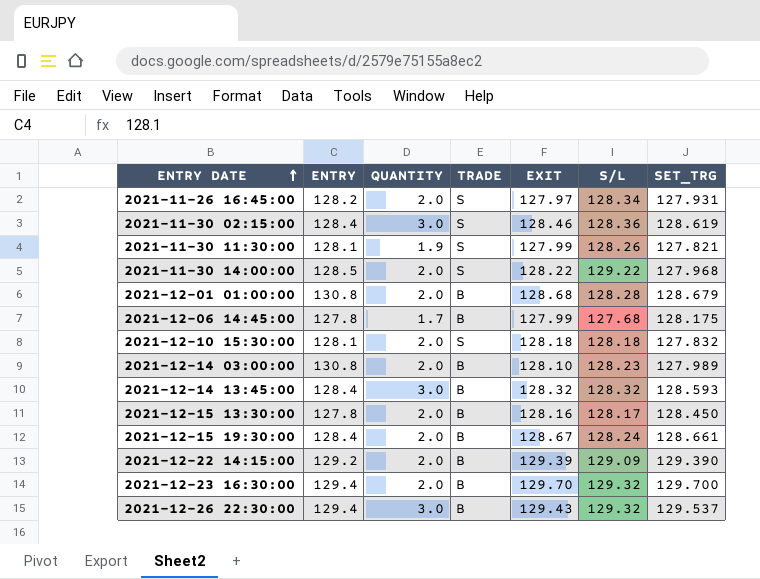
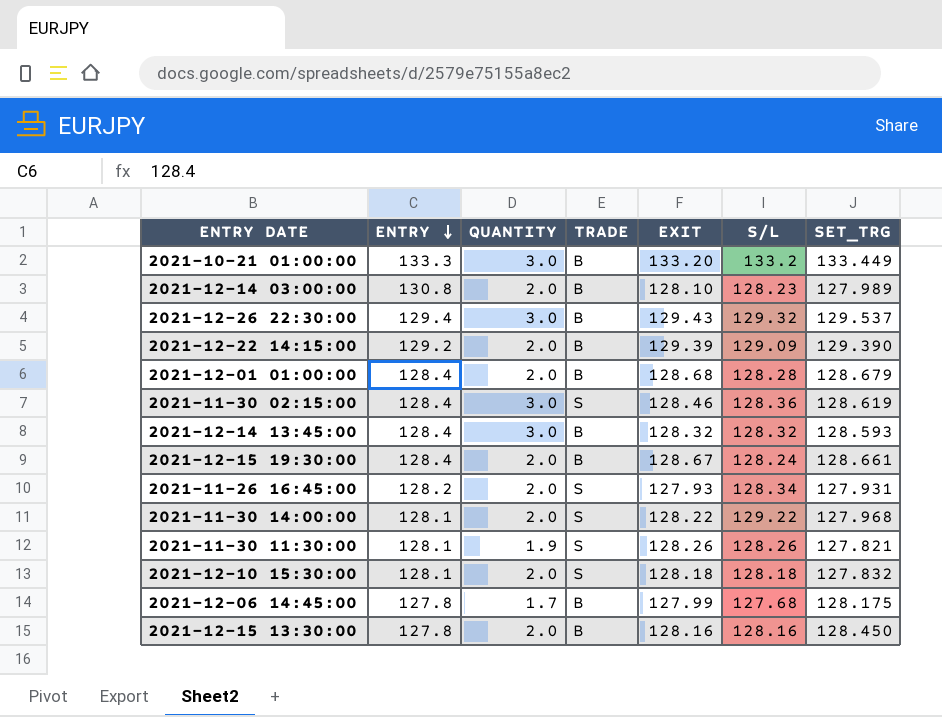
row order: ENTRY DATE ascending -> ENTRY descending
row 2021-12-23 16:30:00: 129.4 | 2.0 | B | 129.70 | 129.32 | 129.700 -> none
row 2021-10-21 01:00:00: none -> 133.3 | 3.0 | B | 133.20 | 133.2 | 133.449
2021-12-01 01:00:00 | ENTRY: 130.8 -> 128.4
2021-11-26 16:45:00 | EXIT: 127.97 -> 127.93
2021-11-30 14:00:00 | ENTRY: 128.5 -> 128.1
2021-11-30 11:30:00 | EXIT: 127.99 -> 128.26
2021-12-15 13:30:00 | S/L: 128.17 -> 128.16

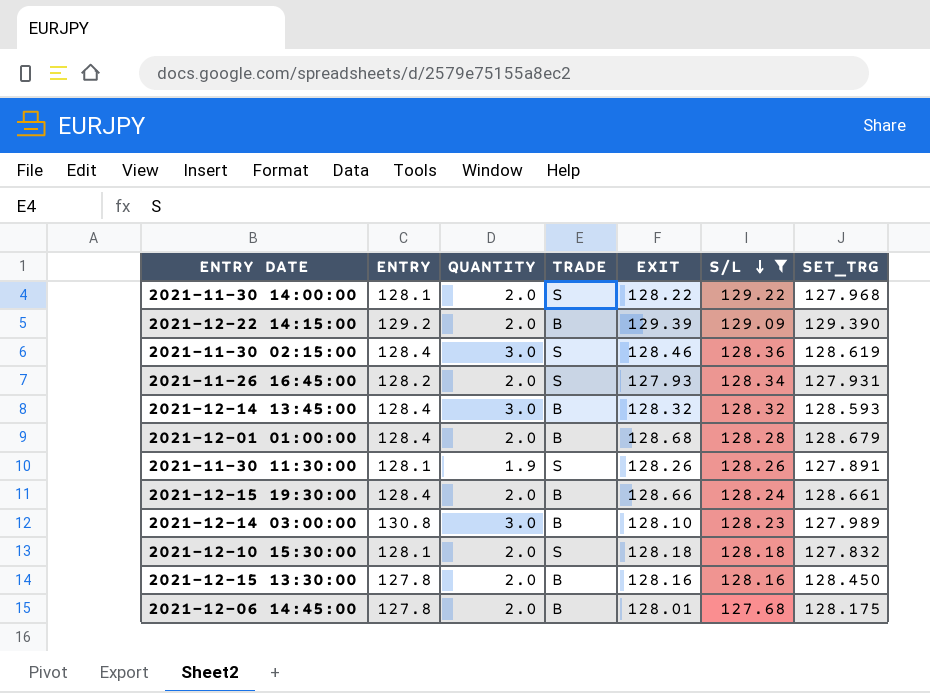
filter: none -> S/L <= 129.22
row order: ENTRY descending -> S/L descending
2021-11-30 11:30:00 | SET_TRG: 127.821 -> 127.891
2021-12-15 19:30:00 | EXIT: 128.67 -> 128.66
2021-12-14 03:00:00 | QUANTITY: 2.0 -> 3.0
2021-12-06 14:45:00 | QUANTITY: 1.7 -> 2.0
2021-12-06 14:45:00 | EXIT: 127.99 -> 128.01

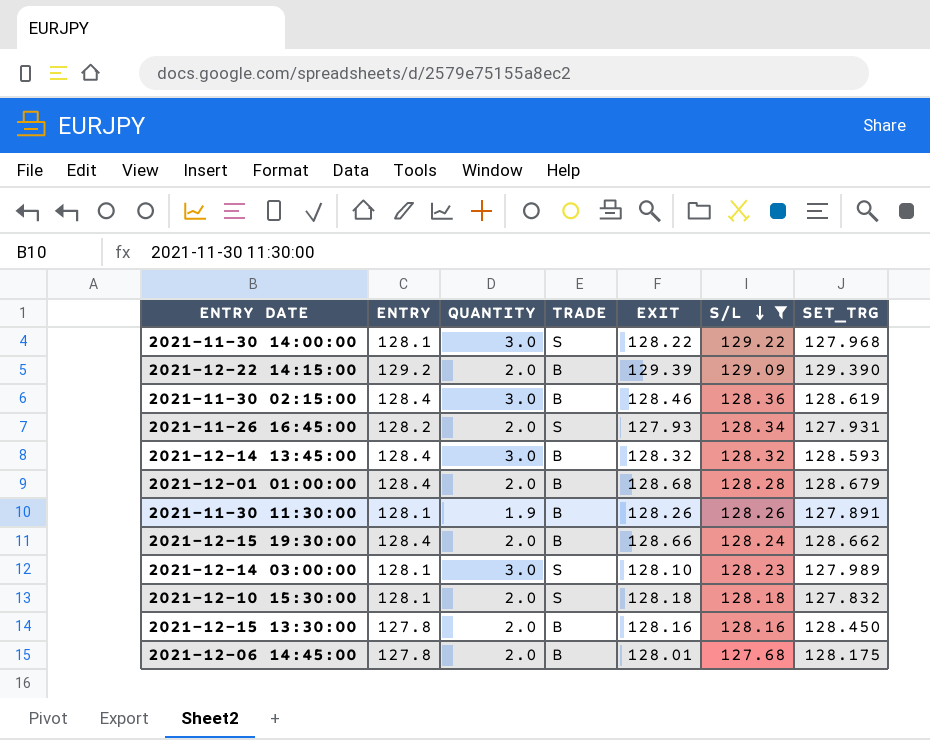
2021-11-30 14:00:00 | QUANTITY: 2.0 -> 3.0
2021-11-30 02:15:00 | TRADE: S -> B
2021-11-30 11:30:00 | TRADE: S -> B
2021-12-15 19:30:00 | SET_TRG: 128.661 -> 128.662
2021-12-14 03:00:00 | ENTRY: 130.8 -> 128.1
2021-12-14 03:00:00 | TRADE: B -> S

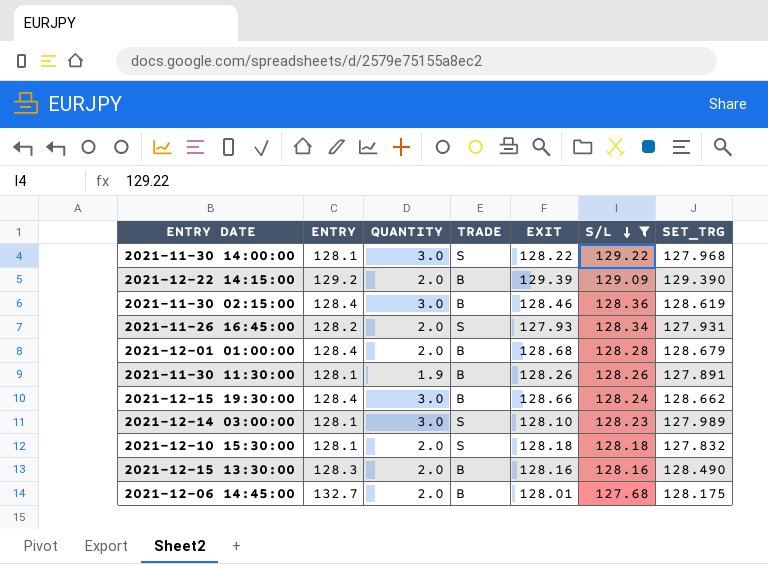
row 2021-12-14 13:45:00: 128.4 | 3.0 | B | 128.32 | 128.32 | 128.593 -> none
2021-12-15 19:30:00 | QUANTITY: 2.0 -> 3.0
2021-12-15 13:30:00 | ENTRY: 127.8 -> 128.3
2021-12-15 13:30:00 | SET_TRG: 128.450 -> 128.490
2021-12-06 14:45:00 | ENTRY: 127.8 -> 132.7

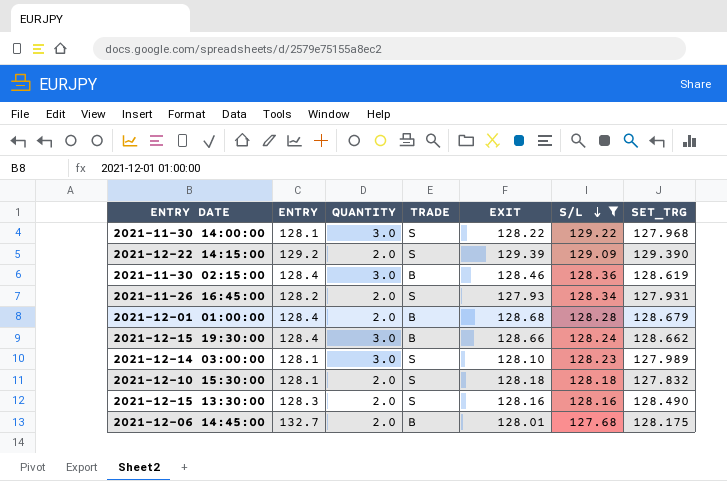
row 2021-11-30 11:30:00: 128.1 | 1.9 | B | 128.26 | 128.26 | 127.891 -> none
2021-12-22 14:15:00 | TRADE: B -> S
2021-12-15 13:30:00 | TRADE: B -> S

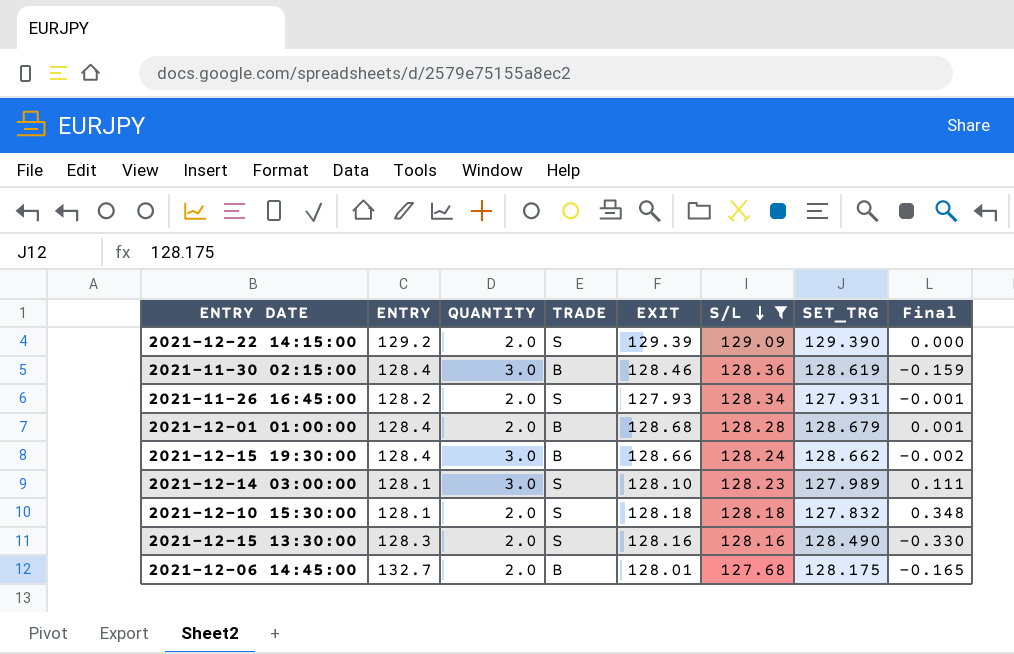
column Final | formula: none -> [EXIT] - [SET_TRG]
row 2021-11-30 14:00:00: 128.1 | 3.0 | S | 128.22 | 129.22 | 127.968 -> none

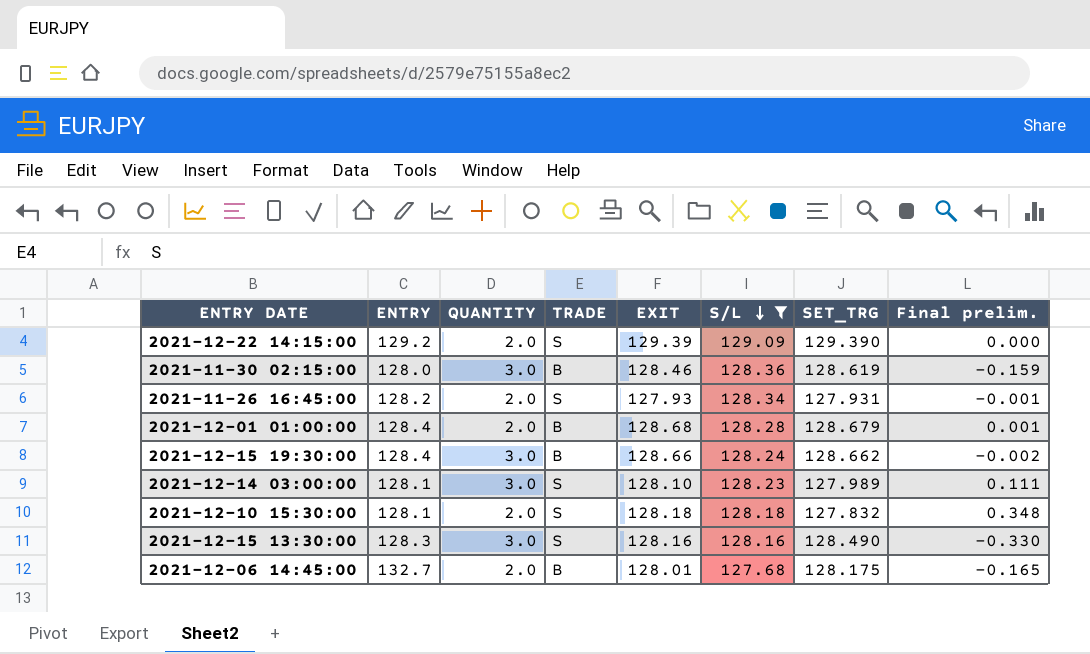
column name: Final -> Final prelim.
2021-11-30 02:15:00 | ENTRY: 128.4 -> 128.0
2021-12-15 13:30:00 | QUANTITY: 2.0 -> 3.0

